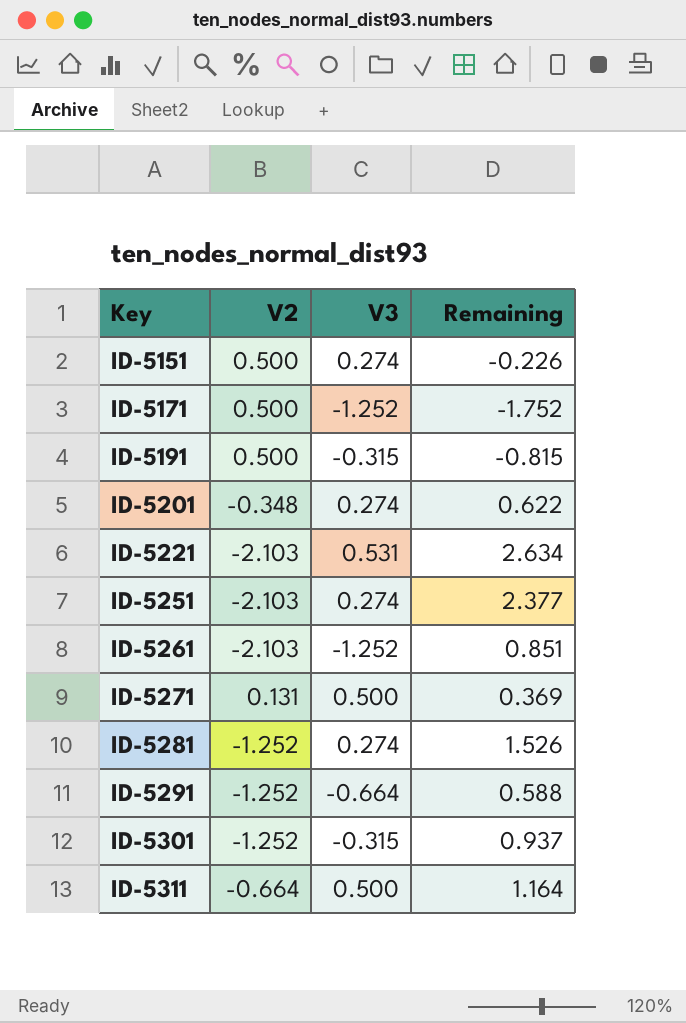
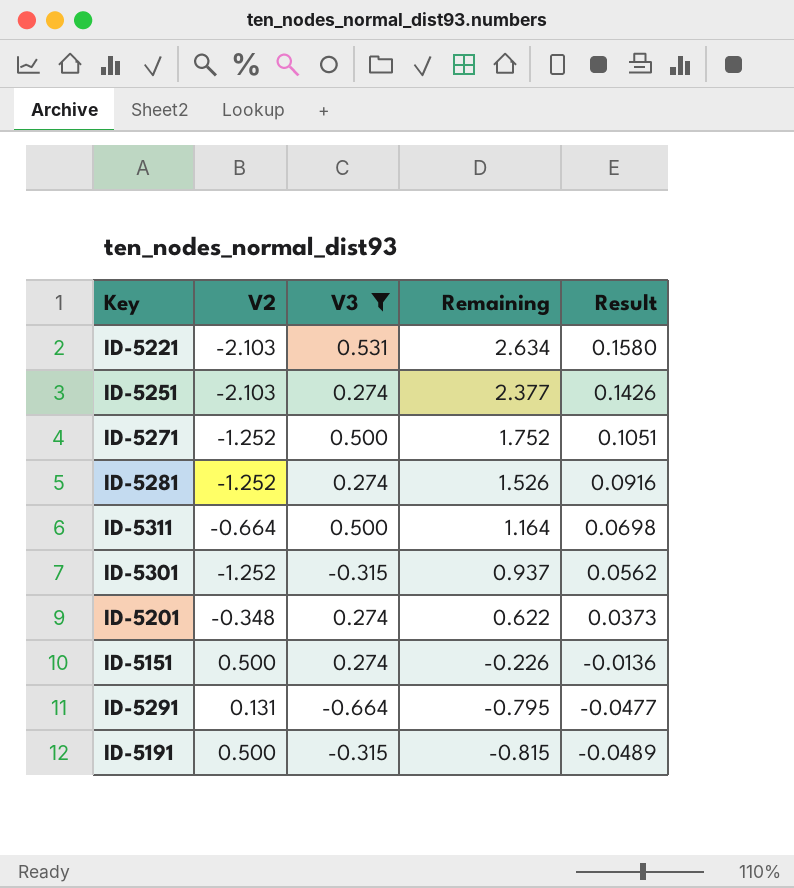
filter: none -> V3 != -1.252
row order: Key ascending -> Remaining descending
column Result | formula: none -> [Remaining] * 0.06
ID-5271 | V2: 0.131 -> -1.252
ID-5271 | Remaining: 0.369 -> 1.752
ID-5291 | V2: -1.252 -> 0.131
ID-5291 | Remaining: 0.588 -> -0.795

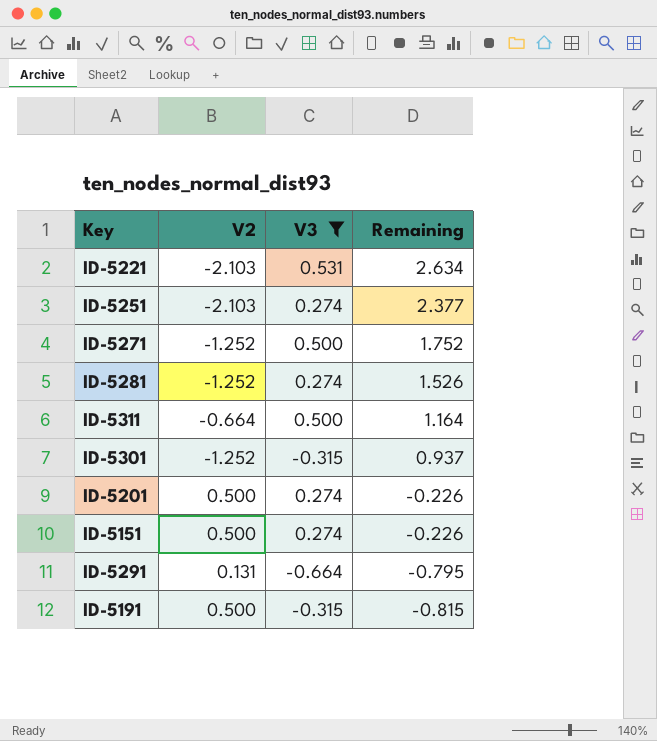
column Result | formula: [Remaining] * 0.06 -> none
ID-5201 | V2: -0.348 -> 0.500
ID-5201 | Remaining: 0.622 -> -0.226

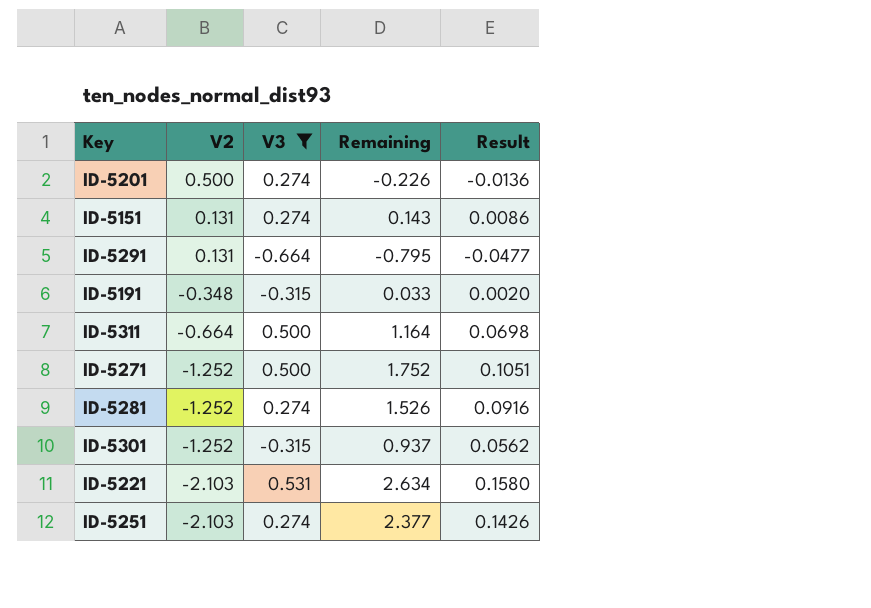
row order: Remaining descending -> V2 descending
column Result | formula: none -> [Remaining] * 0.06
ID-5151 | V2: 0.500 -> 0.131
ID-5151 | Remaining: -0.226 -> 0.143
ID-5191 | V2: 0.500 -> -0.348
ID-5191 | Remaining: -0.815 -> 0.033

